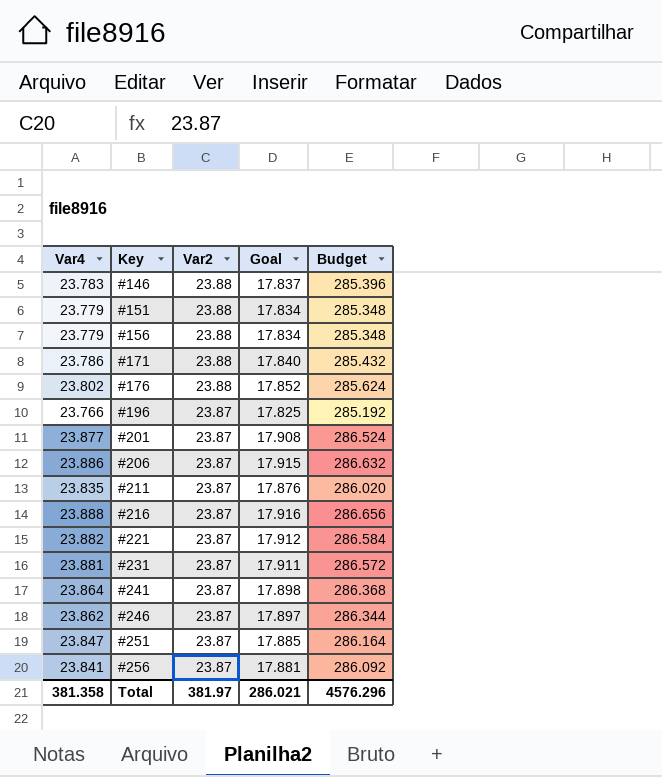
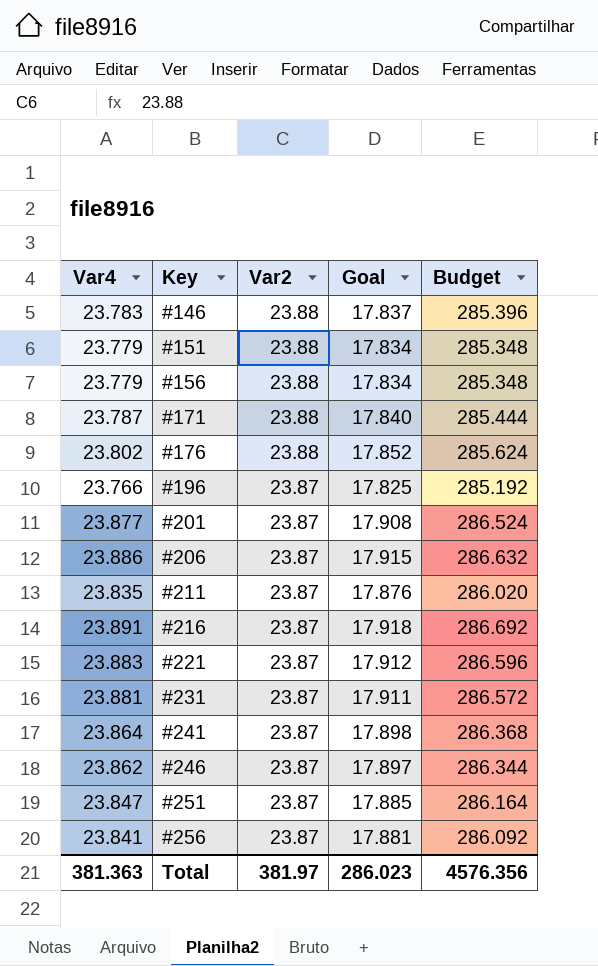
#171 | Var4: 23.786 -> 23.787
#171 | Budget: 285.432 -> 285.444
#216 | Var4: 23.888 -> 23.891
#216 | Goal: 17.916 -> 17.918
#216 | Budget: 286.656 -> 286.692
#221 | Var4: 23.882 -> 23.883
#221 | Budget: 286.584 -> 286.596
Total | Var4: 381.358 -> 381.363
Total | Goal: 286.021 -> 286.023
Total | Budget: 4576.296 -> 4576.356

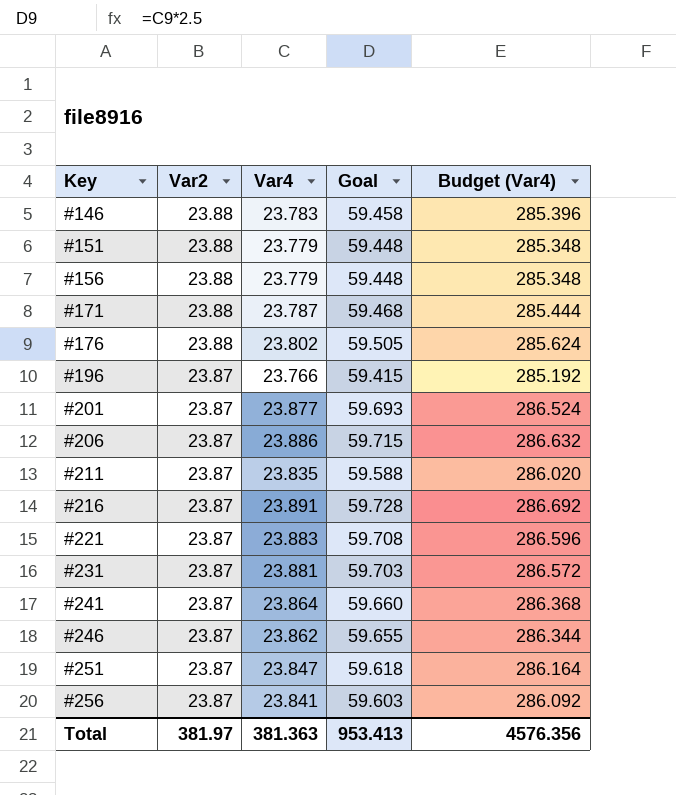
column Var4 | position: 1 -> 3
column Goal | formula: [Var4] * 0.75 -> [Var4] * 2.5
column name: Budget -> Budget (Var4)
Total | Goal: 286.023 -> 953.413

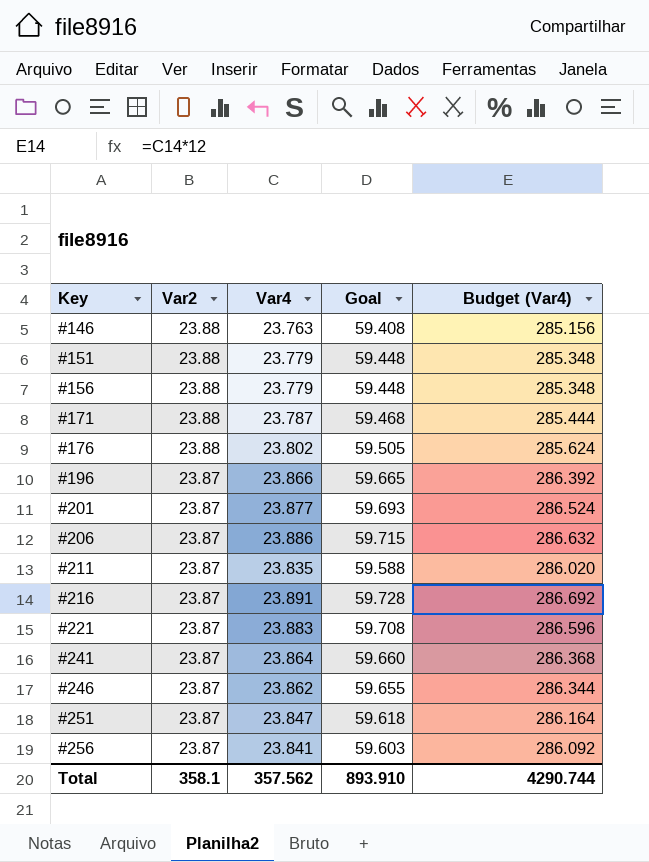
row #231: 23.87 | 23.881 | 59.703 | 286.572 -> none
#146 | Var4: 23.783 -> 23.763
#146 | Goal: 59.458 -> 59.408
#146 | Budget (Var4): 285.396 -> 285.156
#196 | Var4: 23.766 -> 23.866
#196 | Goal: 59.415 -> 59.665
#196 | Budget (Var4): 285.192 -> 286.392
Total | Var2: 381.97 -> 358.1
Total | Var4: 381.363 -> 357.562
Total | Goal: 953.413 -> 893.910
Total | Budget (Var4): 4576.356 -> 4290.744

